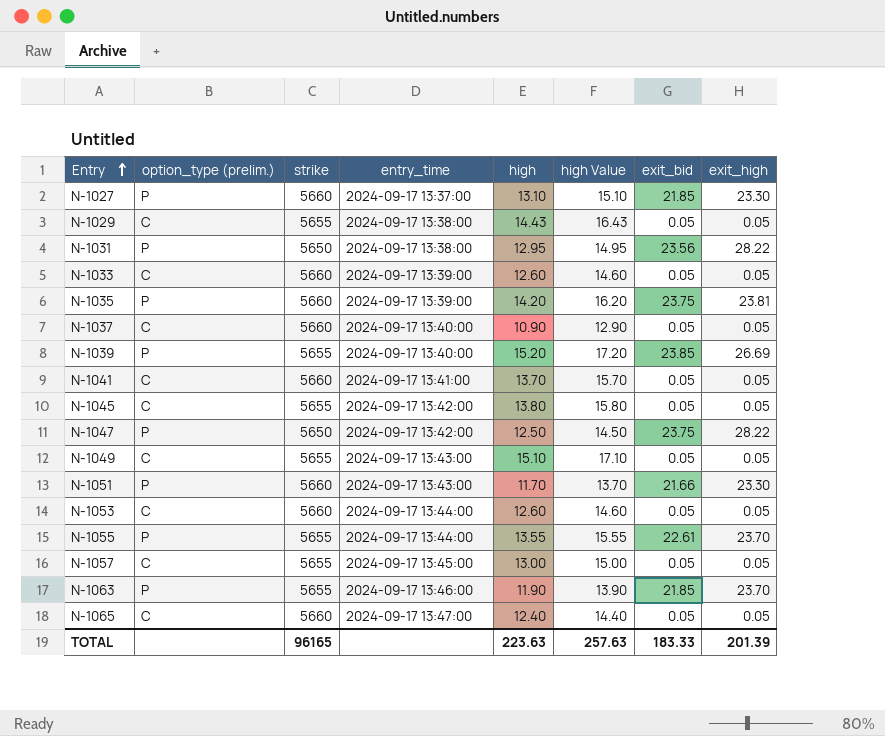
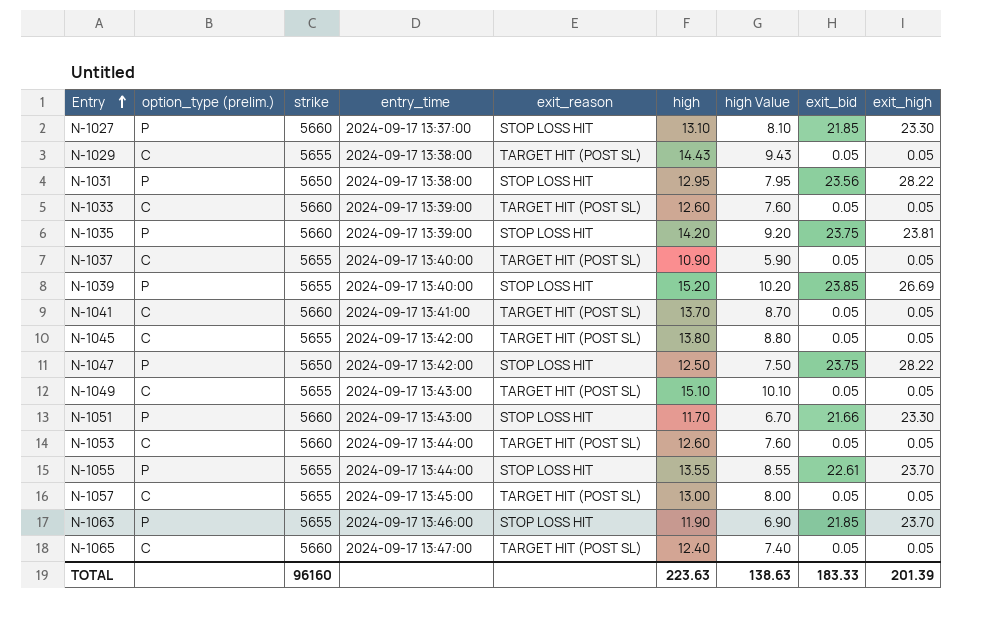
column exit_reason | position: none -> 5
column high Value | formula: [high] + 2 -> [high] - 5
N-1037 | strike: 5660 -> 5655
TOTAL | strike: 96165 -> 96160
TOTAL | high Value: 257.63 -> 138.63

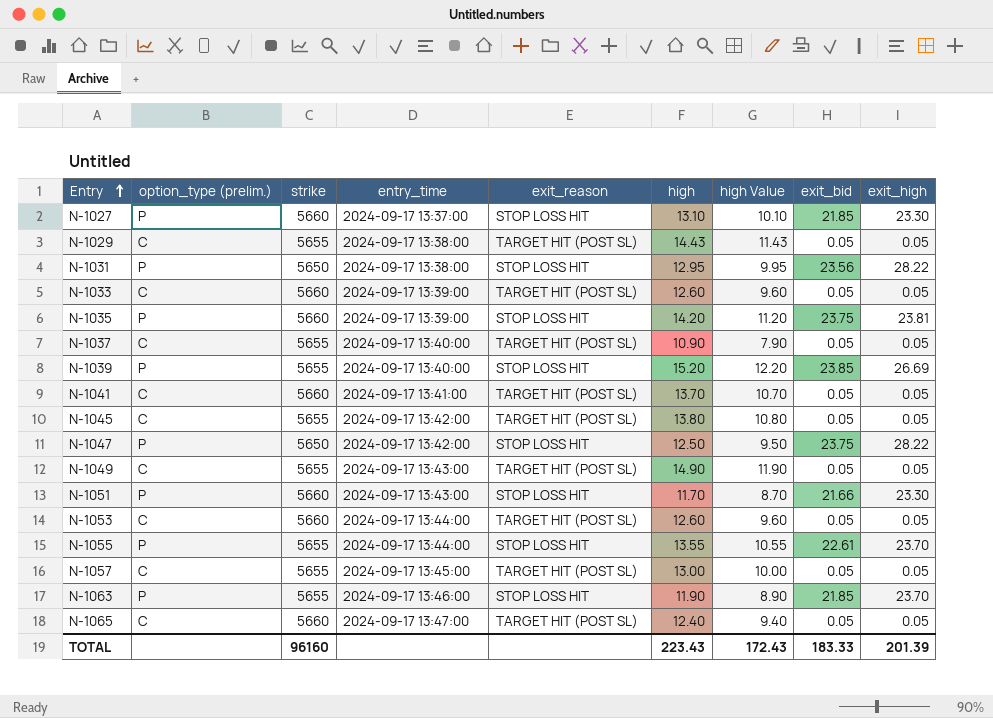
column high Value | formula: [high] - 5 -> [high] - 3
N-1049 | high: 15.10 -> 14.90
TOTAL | high: 223.63 -> 223.43
TOTAL | high Value: 138.63 -> 172.43

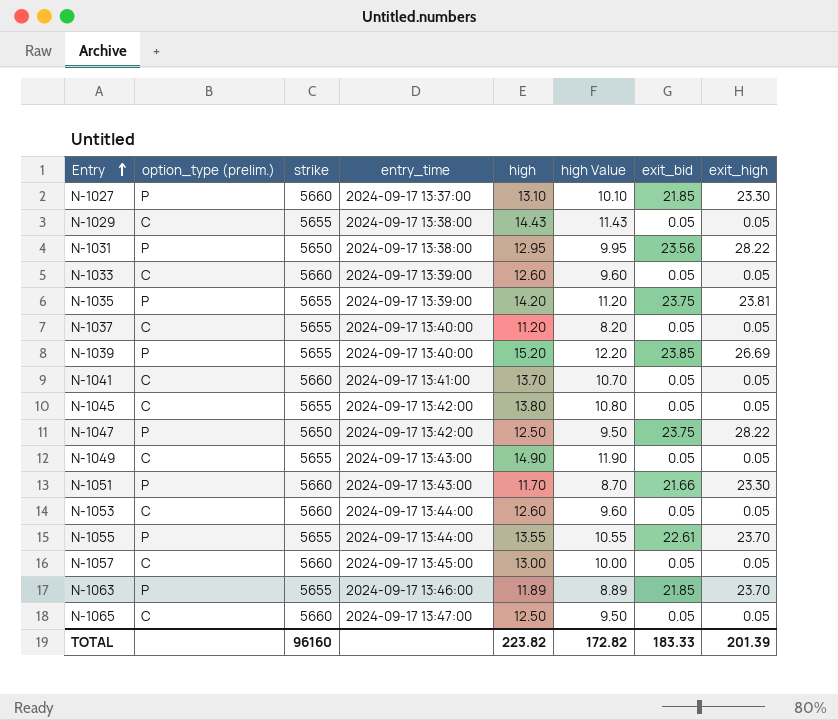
column exit_reason | position: 5 -> none
N-1035 | strike: 5660 -> 5655
N-1037 | high: 10.90 -> 11.20
N-1037 | high Value: 7.90 -> 8.20
N-1057 | strike: 5655 -> 5660
N-1063 | high: 11.90 -> 11.89
N-1063 | high Value: 8.90 -> 8.89
N-1065 | high: 12.40 -> 12.50
N-1065 | high Value: 9.40 -> 9.50
TOTAL | high: 223.43 -> 223.82
TOTAL | high Value: 172.43 -> 172.82

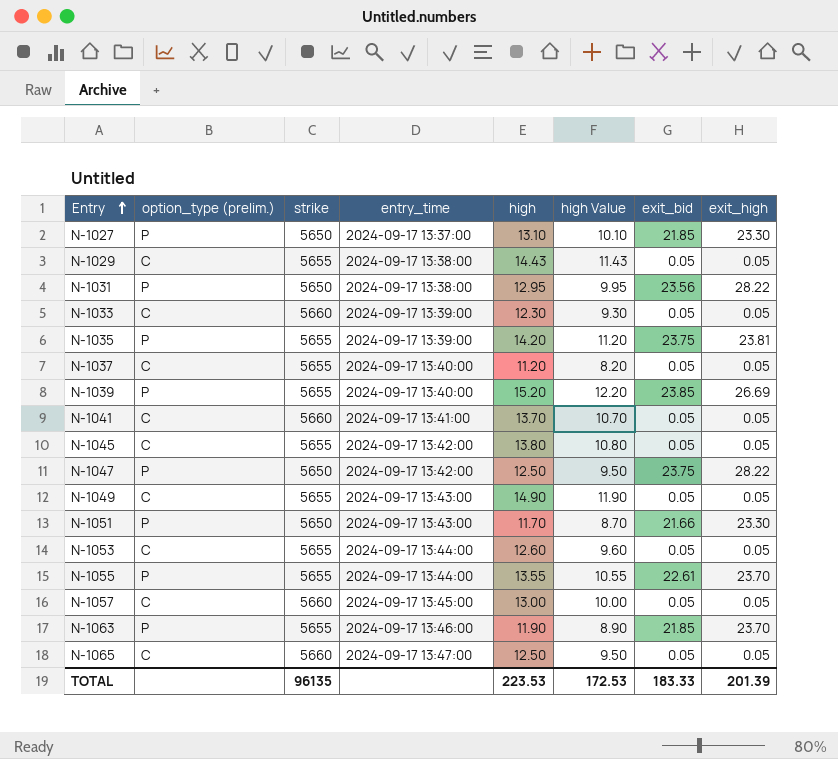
N-1027 | strike: 5660 -> 5650
N-1033 | high: 12.60 -> 12.30
N-1033 | high Value: 9.60 -> 9.30
N-1051 | strike: 5660 -> 5650
N-1053 | strike: 5660 -> 5655
N-1063 | high: 11.89 -> 11.90
N-1063 | high Value: 8.89 -> 8.90
TOTAL | strike: 96160 -> 96135
TOTAL | high: 223.82 -> 223.53
TOTAL | high Value: 172.82 -> 172.53

